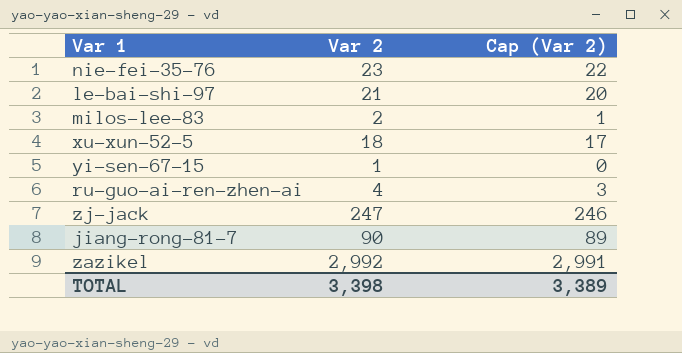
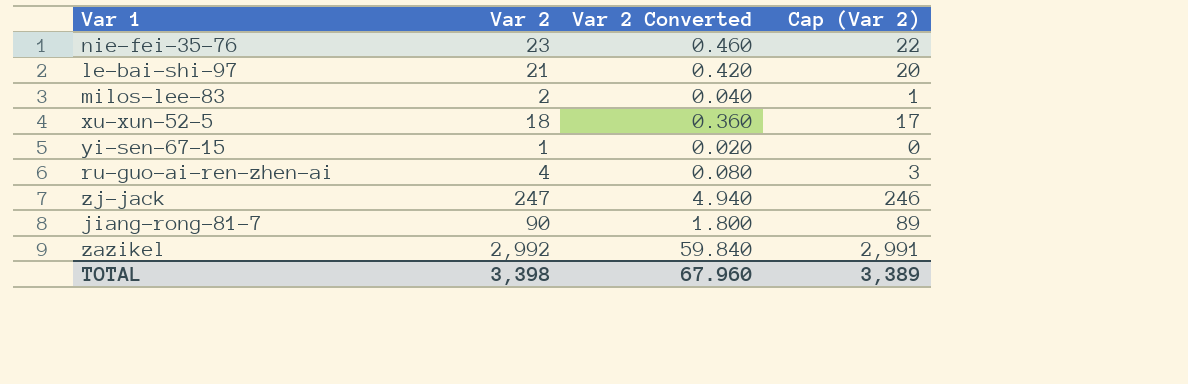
column Var 2 Converted | formula: none -> [Var 2] * 0.02

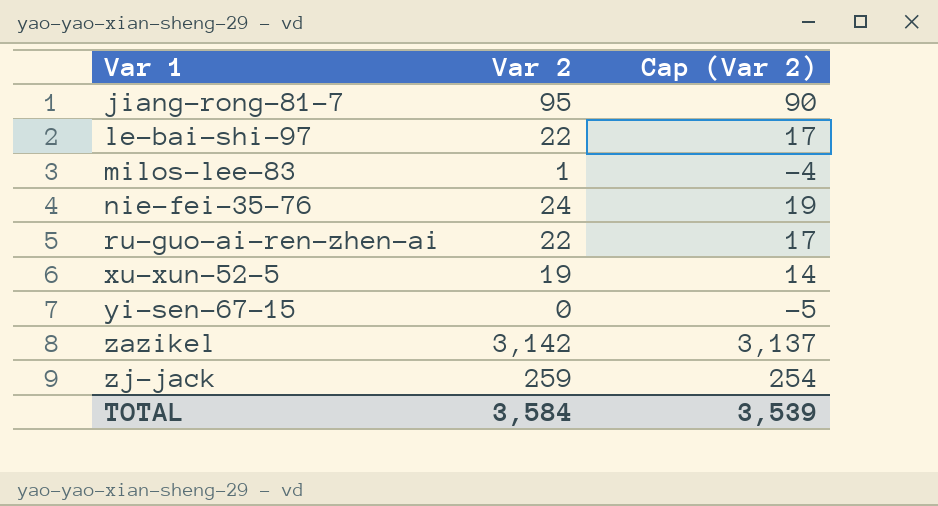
row order: none -> Var 1 ascending
column Var 2 Converted | formula: [Var 2] * 0.02 -> none
column Cap (Var 2) | formula: [Var 2] - 1 -> [Var 2] - 5
jiang-rong-81-7 | Var 2: 90 -> 95
le-bai-shi-97 | Var 2: 21 -> 22
milos-lee-83 | Var 2: 2 -> 1
nie-fei-35-76 | Var 2: 23 -> 24
ru-guo-ai-ren-zhen-ai | Var 2: 4 -> 22
xu-xun-52-5 | Var 2: 18 -> 19
yi-sen-67-15 | Var 2: 1 -> 0
zazikel | Var 2: 2,992 -> 3,142
zj-jack | Var 2: 247 -> 259
TOTAL | Var 2: 3,398 -> 3,584
TOTAL | Cap (Var 2): 3,389 -> 3,539

